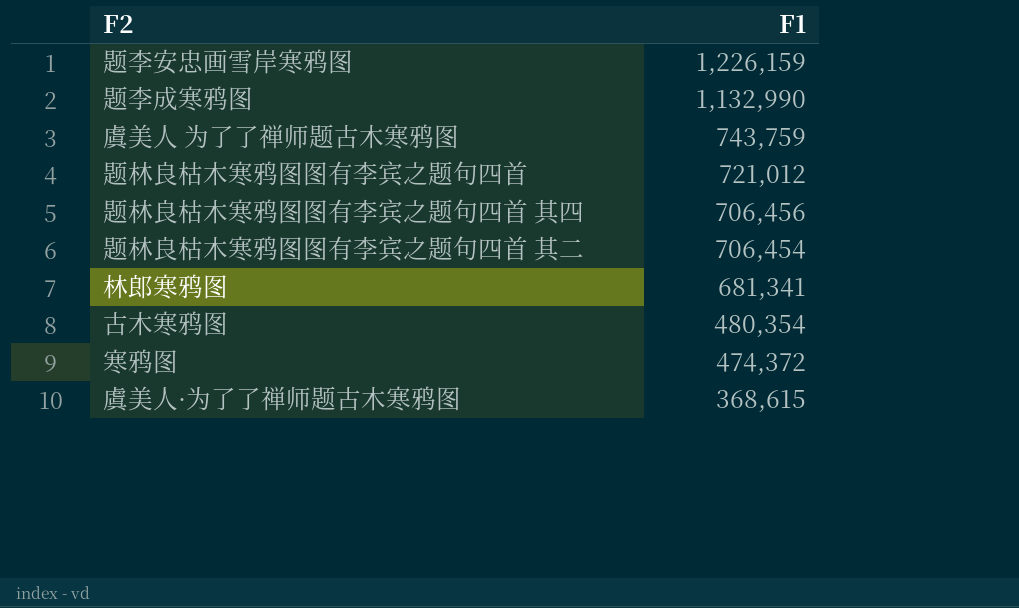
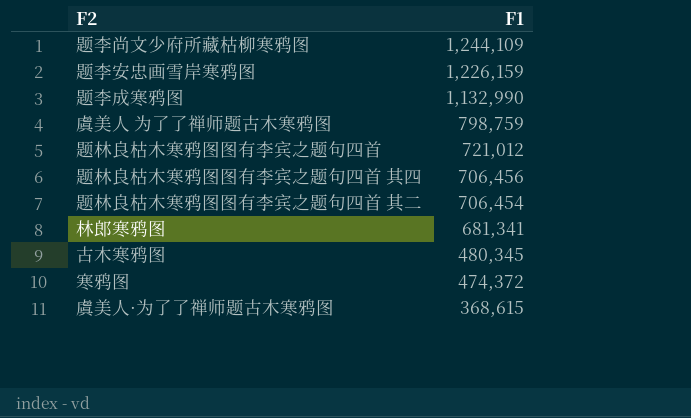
row 题李尚文少府所藏枯柳寒鸦图: none -> 1,244,109
虞美人 为了了禅师题古木寒鸦图 | F1: 743,759 -> 798,759
古木寒鸦图 | F1: 480,354 -> 480,345

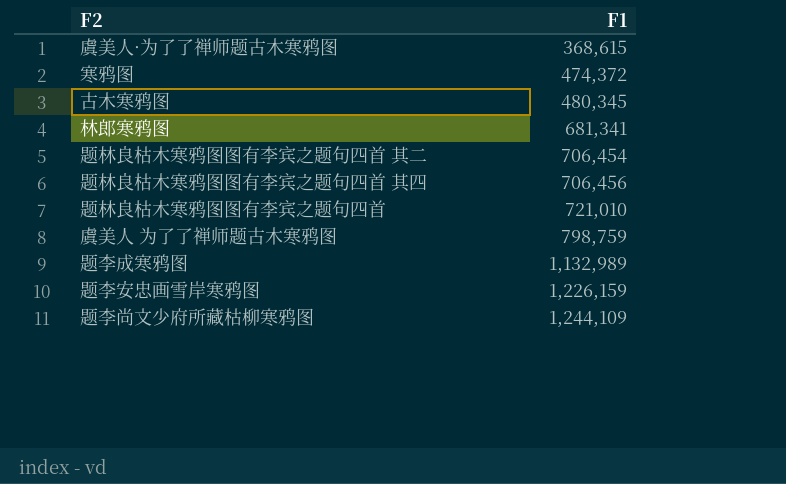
row order: F1 descending -> F1 ascending
题林良枯木寒鸦图图有李宾之题句四首 | F1: 721,012 -> 721,010
题李成寒鸦图 | F1: 1,132,990 -> 1,132,989

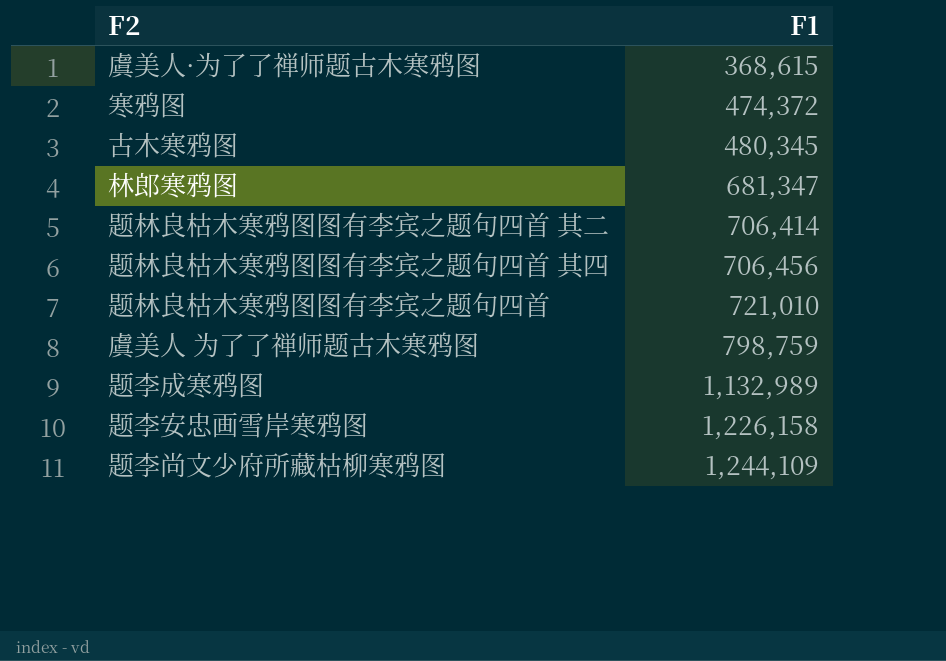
林郎寒鸦图 | F1: 681,341 -> 681,347
题林良枯木寒鸦图图有李宾之题句四首 其二 | F1: 706,454 -> 706,414
题李安忠画雪岸寒鸦图 | F1: 1,226,159 -> 1,226,158

